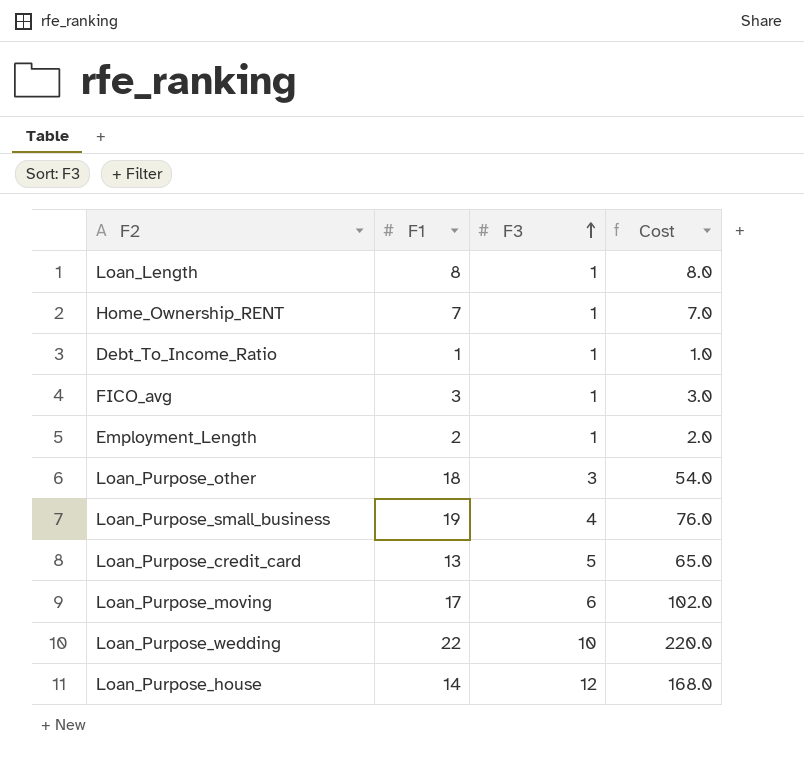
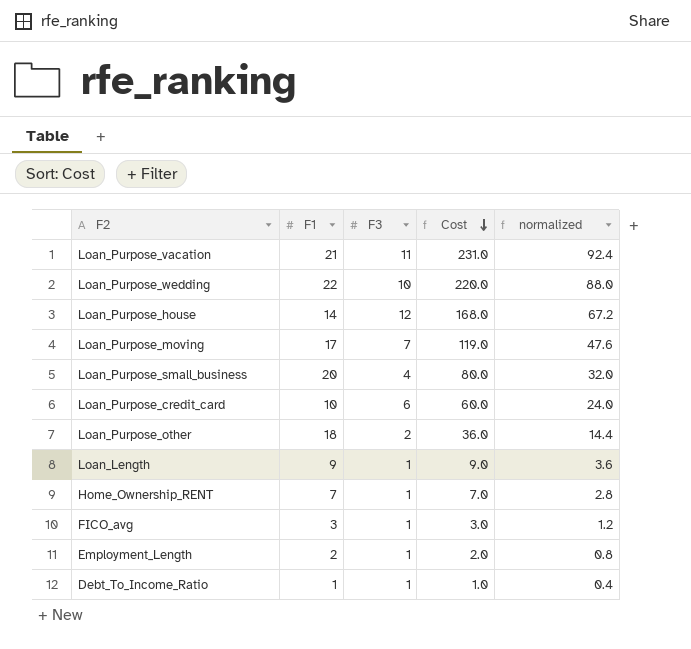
row order: F3 ascending -> Cost descending
column normalized | formula: none -> [Cost] * 0.4
row Loan_Purpose_vacation: none -> 21 | 11 | 231.0 | 92.4
Loan_Purpose_moving | F3: 6 -> 7
Loan_Purpose_moving | Cost: 102.0 -> 119.0
Loan_Purpose_small_business | F1: 19 -> 20
Loan_Purpose_small_business | Cost: 76.0 -> 80.0
Loan_Purpose_credit_card | F1: 13 -> 10
Loan_Purpose_credit_card | F3: 5 -> 6
Loan_Purpose_credit_card | Cost: 65.0 -> 60.0
Loan_Purpose_other | F3: 3 -> 2
Loan_Purpose_other | Cost: 54.0 -> 36.0
Loan_Length | F1: 8 -> 9
Loan_Length | Cost: 8.0 -> 9.0

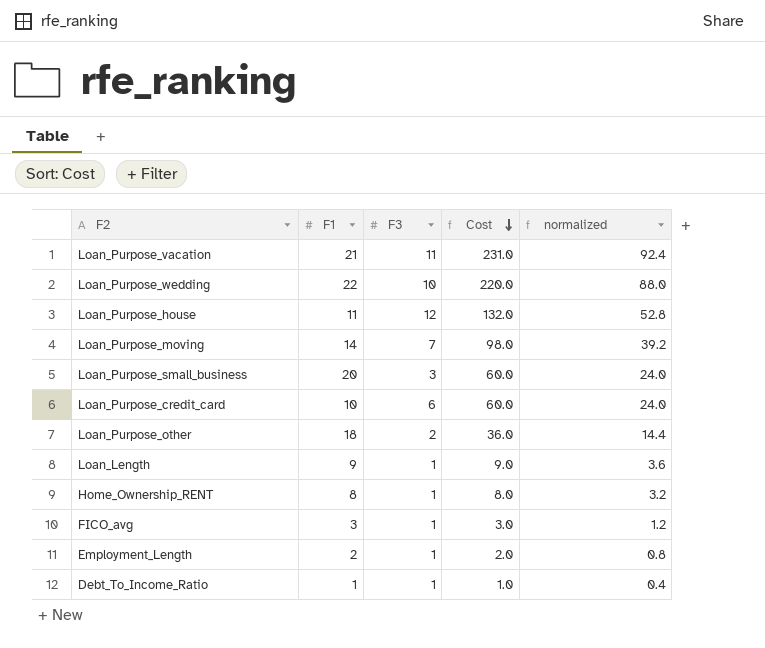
Loan_Purpose_house | F1: 14 -> 11
Loan_Purpose_house | Cost: 168.0 -> 132.0
Loan_Purpose_house | normalized: 67.2 -> 52.8
Loan_Purpose_moving | F1: 17 -> 14
Loan_Purpose_moving | Cost: 119.0 -> 98.0
Loan_Purpose_moving | normalized: 47.6 -> 39.2
Loan_Purpose_small_business | F3: 4 -> 3
Loan_Purpose_small_business | Cost: 80.0 -> 60.0
Loan_Purpose_small_business | normalized: 32.0 -> 24.0
Home_Ownership_RENT | F1: 7 -> 8
Home_Ownership_RENT | Cost: 7.0 -> 8.0
Home_Ownership_RENT | normalized: 2.8 -> 3.2

